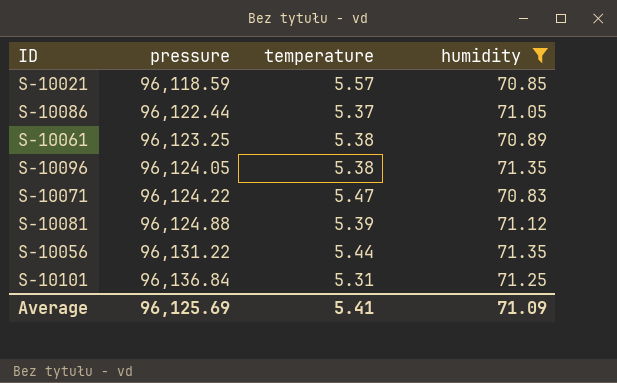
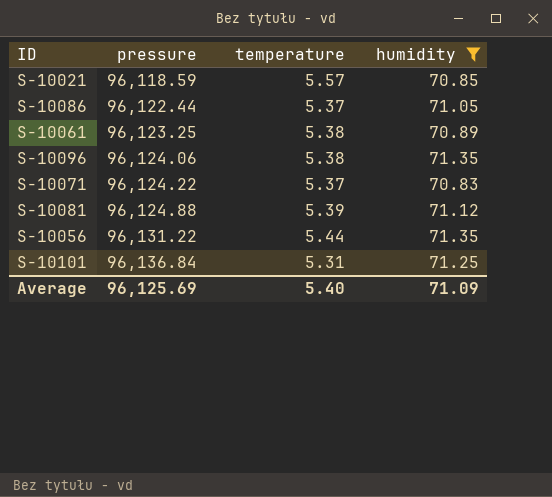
S-10096 | pressure: 96,124.05 -> 96,124.06
S-10071 | temperature: 5.47 -> 5.37
Average | temperature: 5.41 -> 5.40

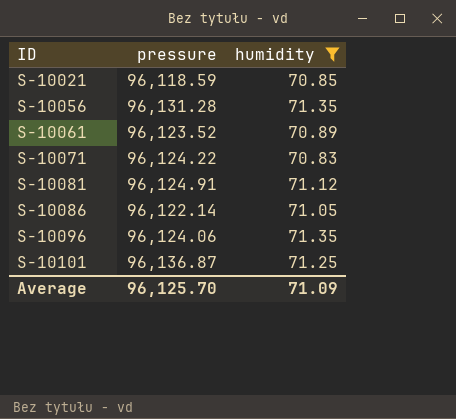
row order: pressure ascending -> ID ascending
column temperature | position: 3 -> none
S-10056 | pressure: 96,131.22 -> 96,131.28
S-10061 | pressure: 96,123.25 -> 96,123.52
S-10081 | pressure: 96,124.88 -> 96,124.91
S-10086 | pressure: 96,122.44 -> 96,122.14
S-10101 | pressure: 96,136.84 -> 96,136.87
Average | pressure: 96,125.69 -> 96,125.70

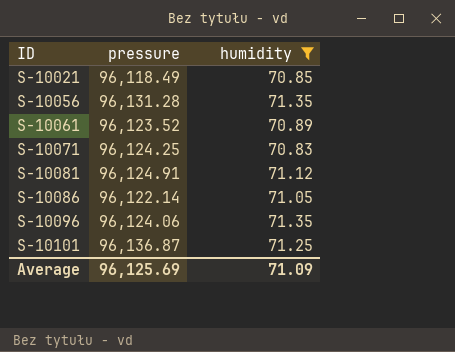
S-10021 | pressure: 96,118.59 -> 96,118.49
S-10071 | pressure: 96,124.22 -> 96,124.25
Average | pressure: 96,125.70 -> 96,125.69

